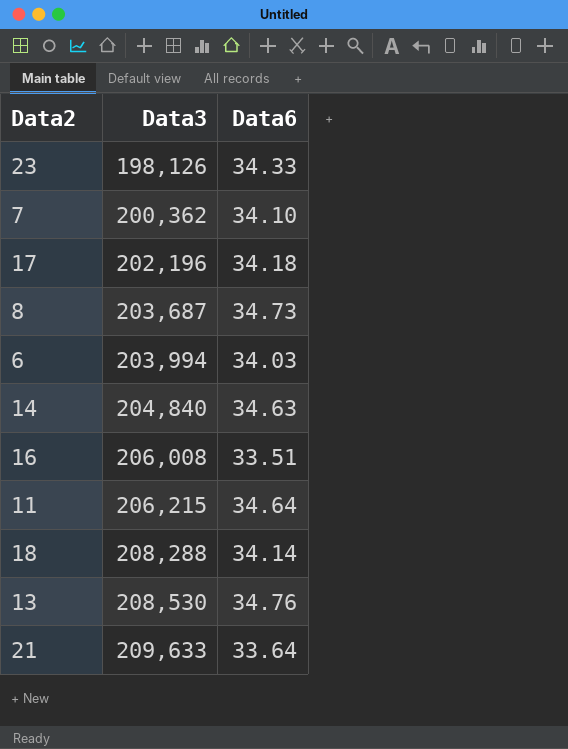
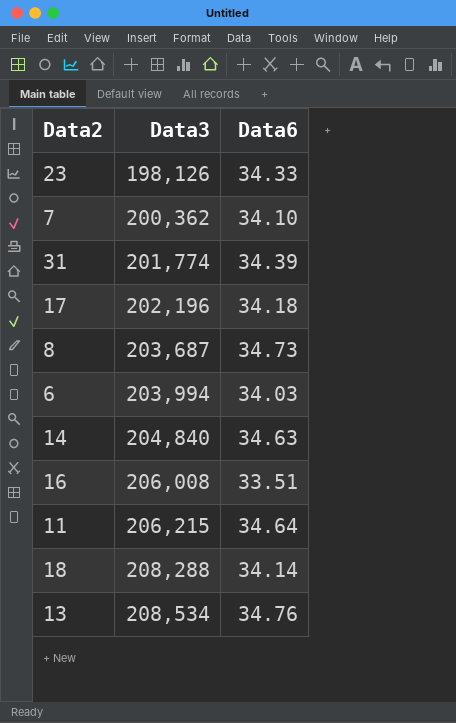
row 21: 209,633 | 33.64 -> none
row 31: none -> 201,774 | 34.39
13 | Data3: 208,530 -> 208,534

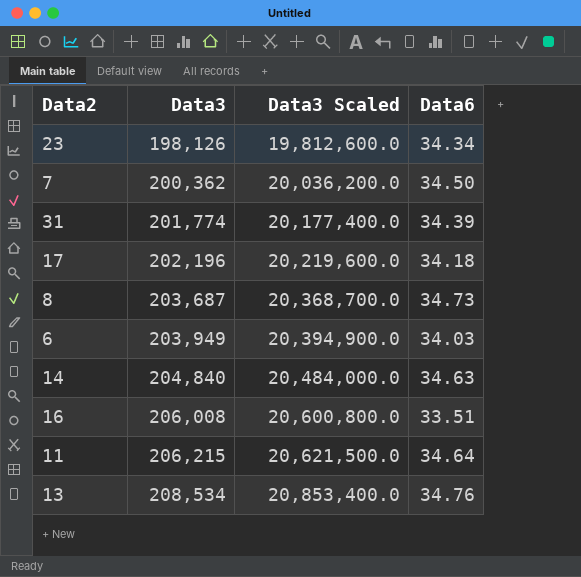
column Data3 Scaled | formula: none -> [Data3] * 100
row 18: 208,288 | 34.14 -> none
23 | Data6: 34.33 -> 34.34
7 | Data6: 34.10 -> 34.50
6 | Data3: 203,994 -> 203,949

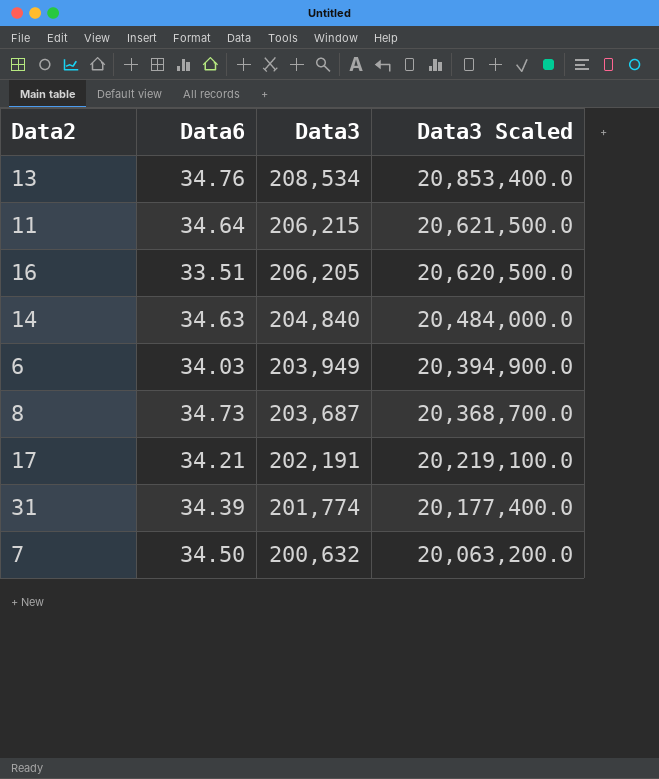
row order: Data3 ascending -> Data3 descending
column Data6 | position: 4 -> 2
row 23: 198,126 | 19,812,600.0 | 34.34 -> none
16 | Data3: 206,008 -> 206,205
16 | Data3 Scaled: 20,600,800.0 -> 20,620,500.0
17 | Data6: 34.18 -> 34.21
17 | Data3: 202,196 -> 202,191
17 | Data3 Scaled: 20,219,600.0 -> 20,219,100.0
7 | Data3: 200,362 -> 200,632
7 | Data3 Scaled: 20,036,200.0 -> 20,063,200.0

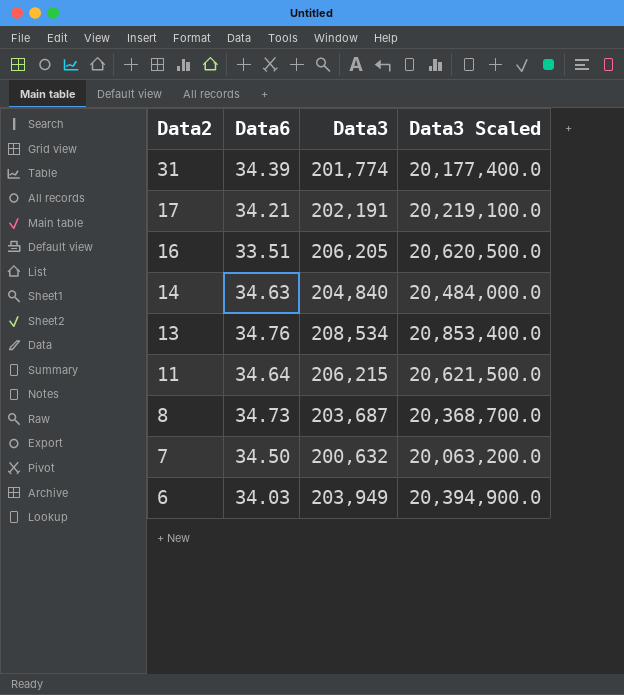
row order: Data3 descending -> Data2 descending

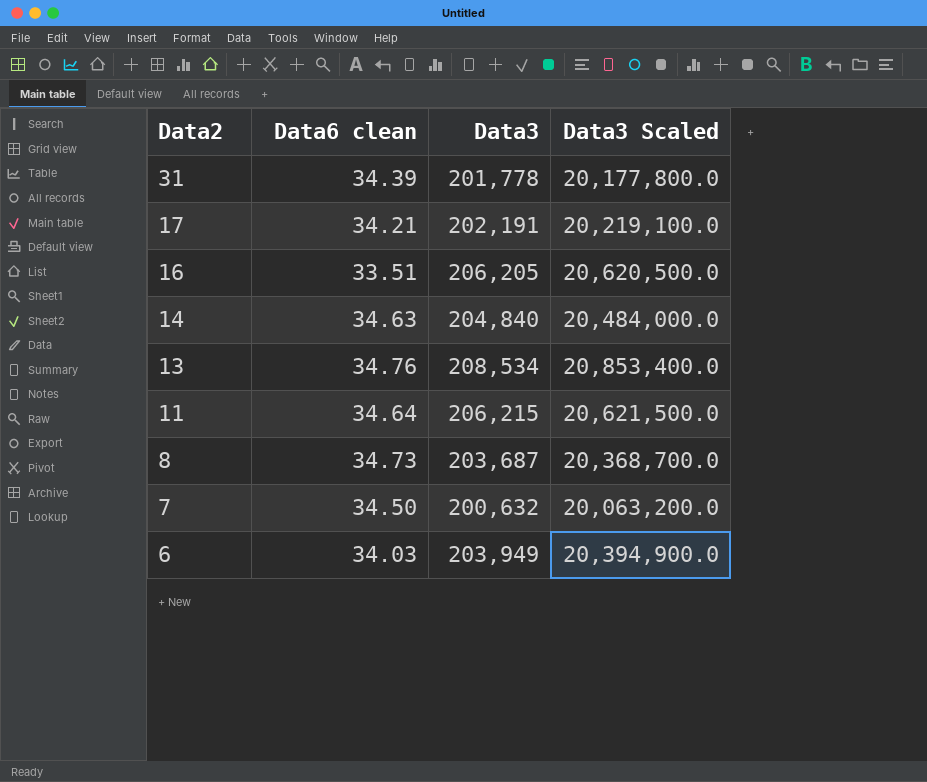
column name: Data6 -> Data6 clean
31 | Data3: 201,774 -> 201,778
31 | Data3 Scaled: 20,177,400.0 -> 20,177,800.0

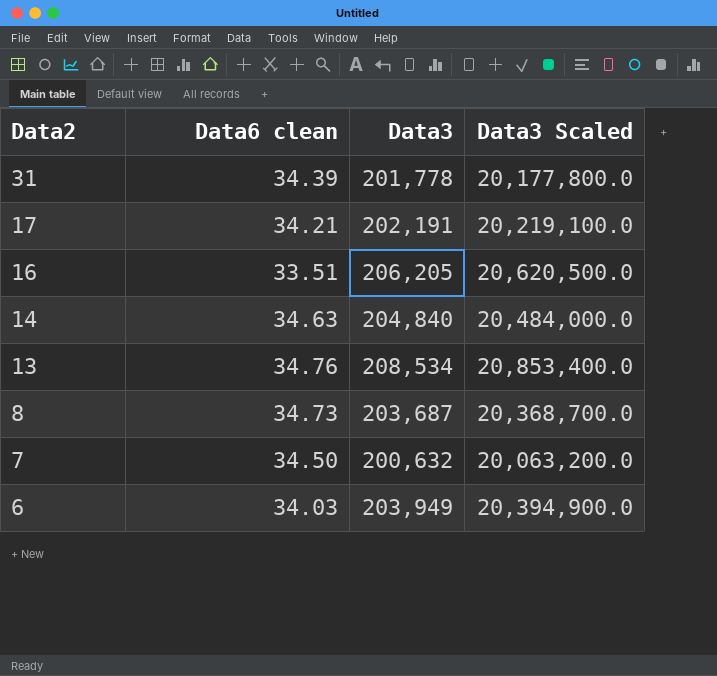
row 11: 34.64 | 206,215 | 20,621,500.0 -> none

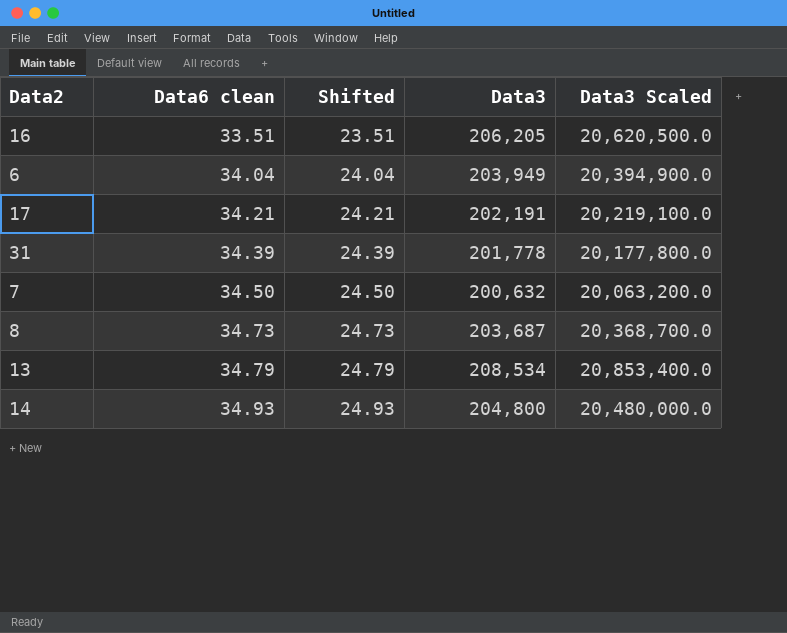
row order: Data2 descending -> Data6 clean ascending
column Shifted | formula: none -> [Data6 clean] - 10
6 | Data6 clean: 34.03 -> 34.04
13 | Data6 clean: 34.76 -> 34.79
14 | Data6 clean: 34.63 -> 34.93
14 | Data3: 204,840 -> 204,800
14 | Data3 Scaled: 20,484,000.0 -> 20,480,000.0

